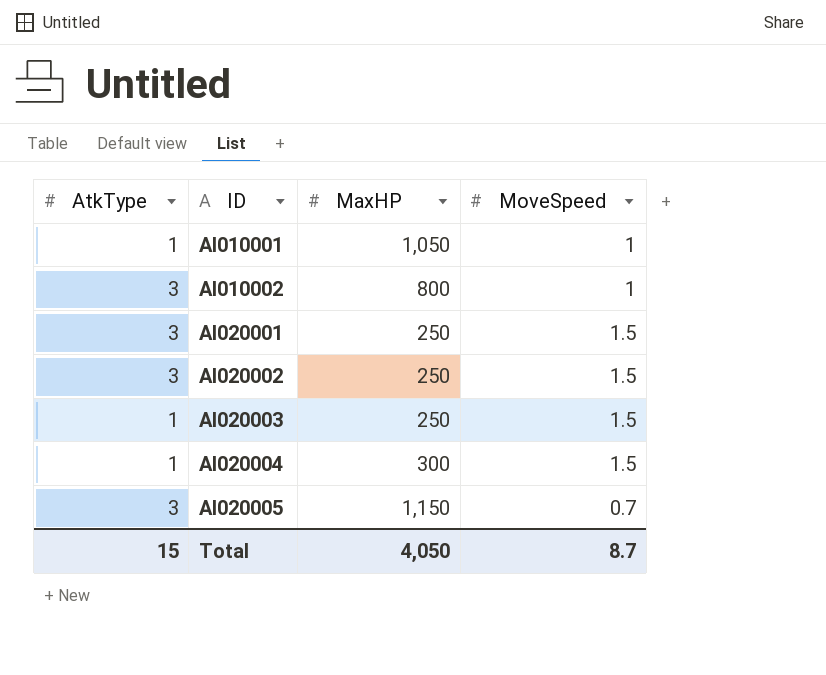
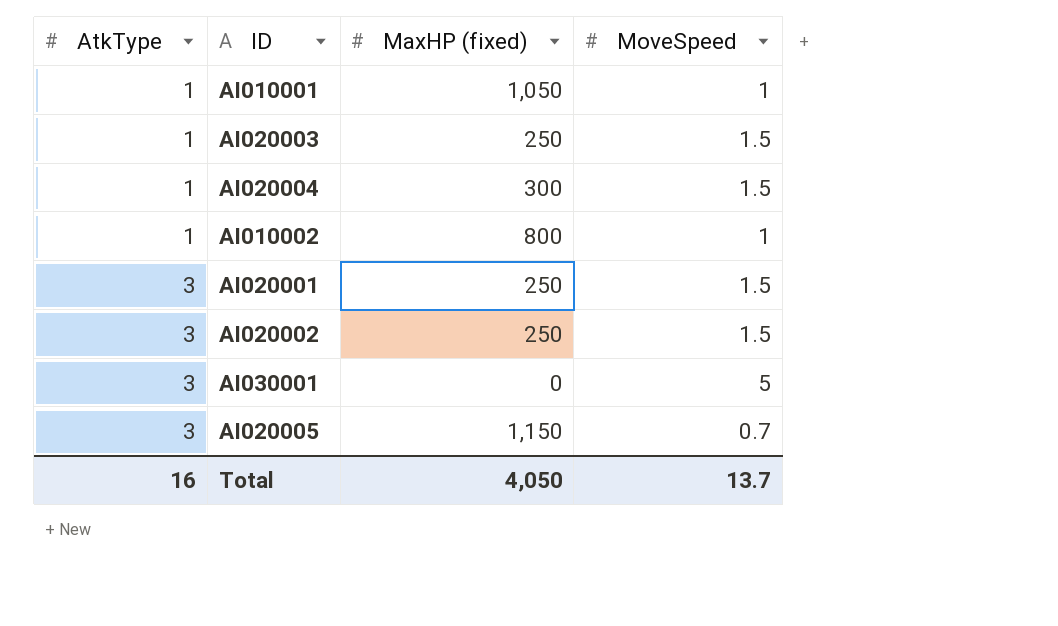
row order: ID ascending -> AtkType ascending
column name: MaxHP -> MaxHP (fixed)
AI010002 | AtkType: 3 -> 1
row AI030001: none -> 3 | 0 | 5
Total | AtkType: 15 -> 16
Total | MoveSpeed: 8.7 -> 13.7

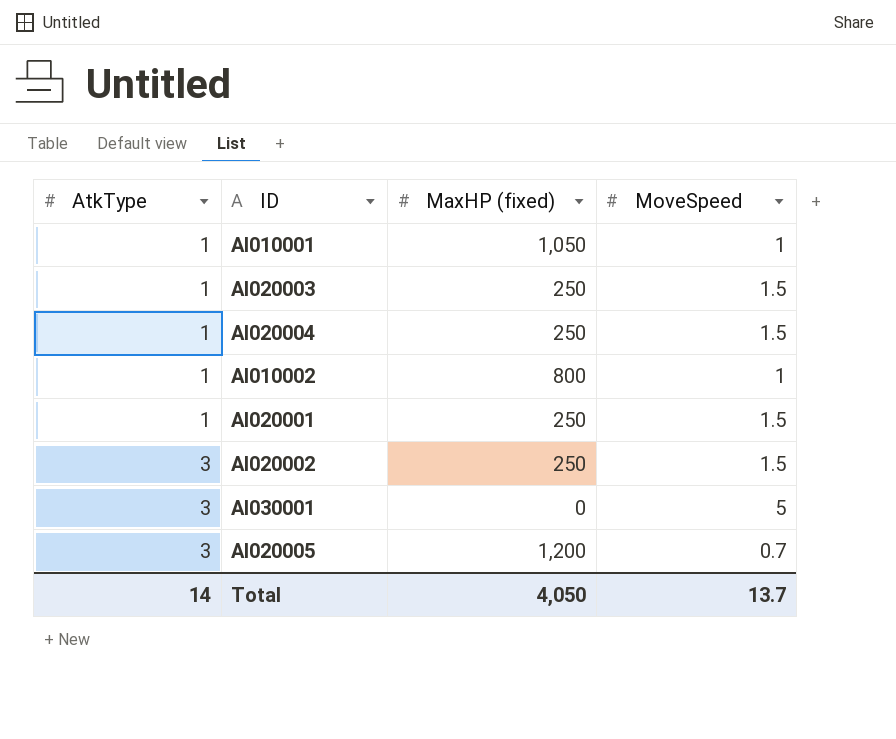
AI020004 | MaxHP (fixed): 300 -> 250
AI020001 | AtkType: 3 -> 1
AI020005 | MaxHP (fixed): 1,150 -> 1,200
Total | AtkType: 16 -> 14

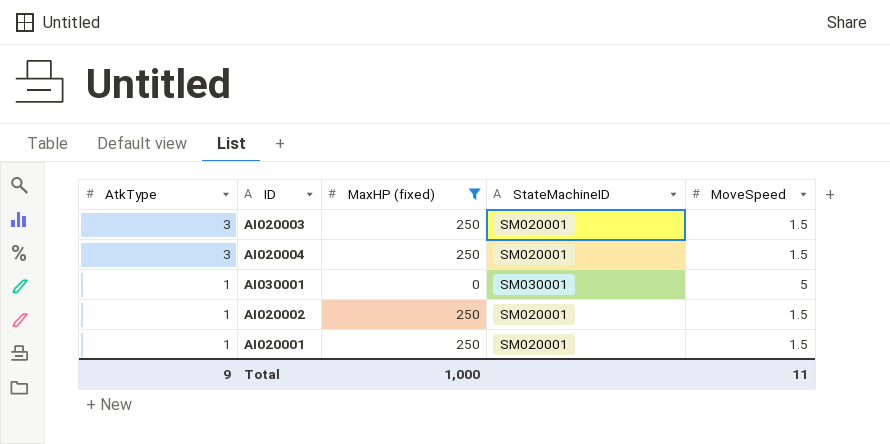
filter: none -> MaxHP (fixed) <= 250
row order: AtkType ascending -> AtkType descending
column StateMachineID | position: none -> 4
AI020003 | AtkType: 1 -> 3
AI020004 | AtkType: 1 -> 3
AI030001 | AtkType: 3 -> 1
AI020002 | AtkType: 3 -> 1
Total | AtkType: 14 -> 9
Total | MaxHP (fixed): 4,050 -> 1,000
Total | MoveSpeed: 13.7 -> 11

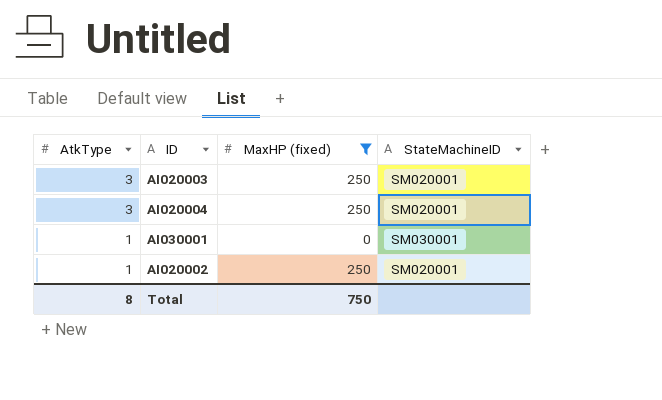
column MoveSpeed | position: 5 -> none
row AI020001: 1 | 250 | SM020001 | 1.5 -> none
Total | AtkType: 9 -> 8
Total | MaxHP (fixed): 1,000 -> 750

